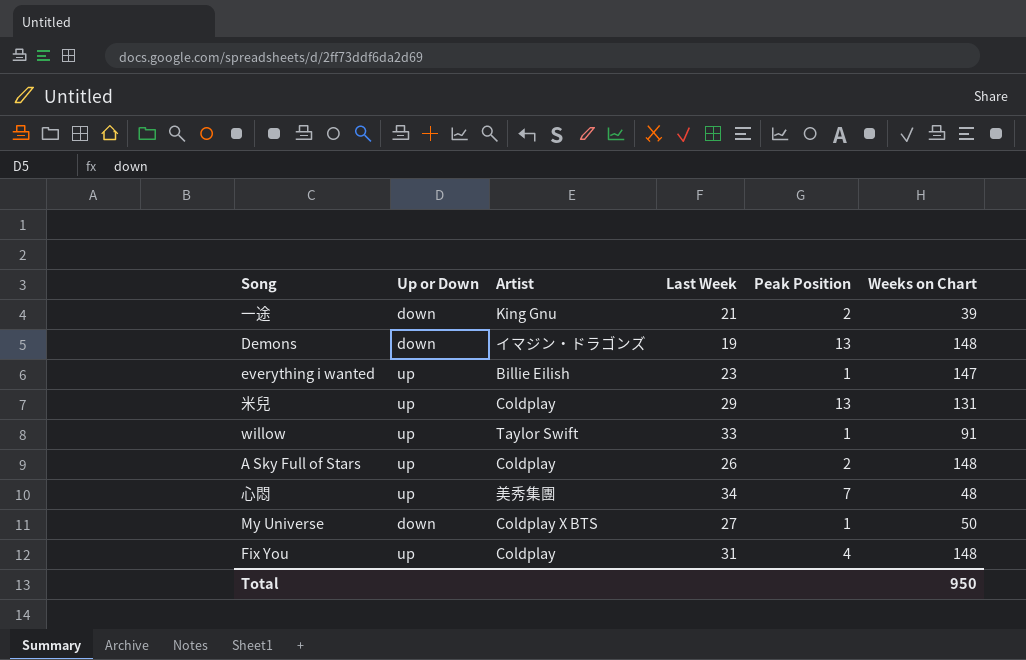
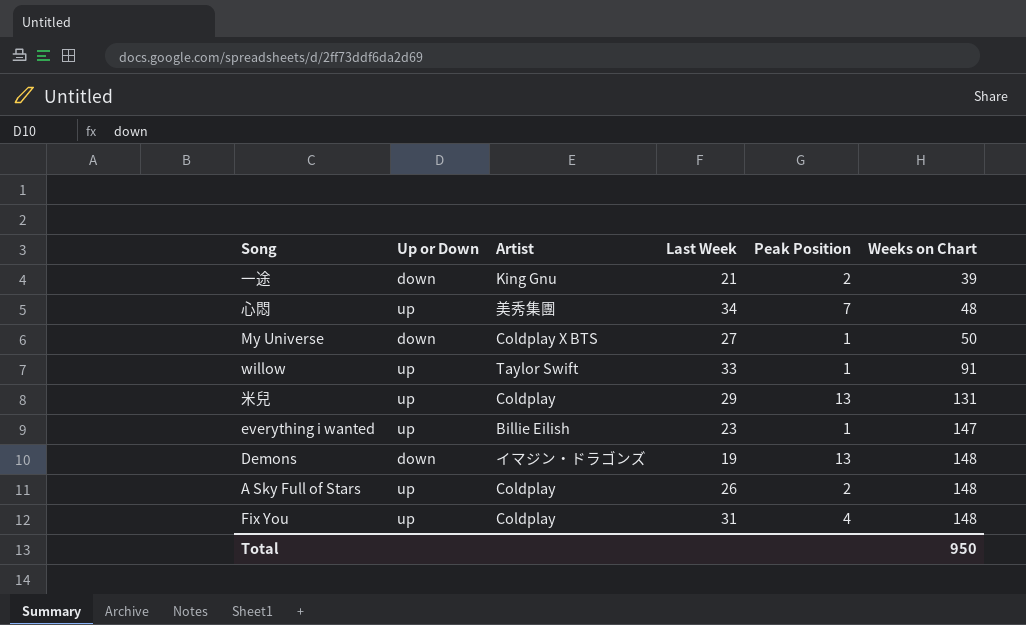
row order: none -> Weeks on Chart ascending

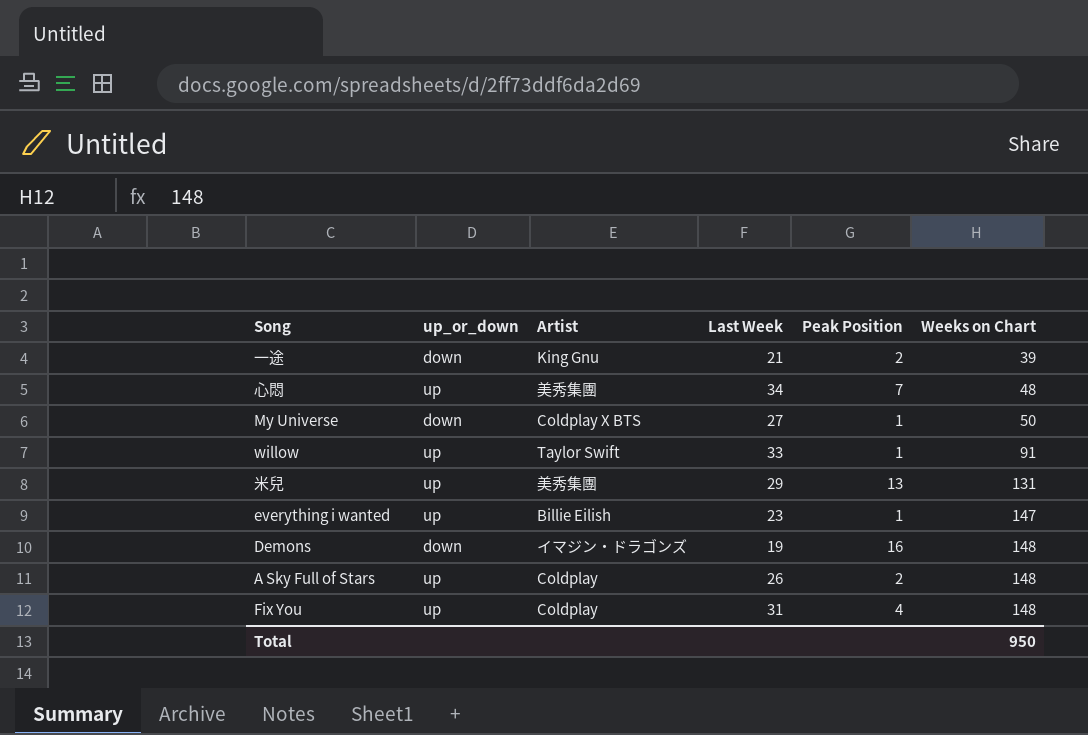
column name: Up or Down -> up_or_down
米兒 | Artist: Coldplay -> 美秀集團
Demons | Peak Position: 13 -> 16

